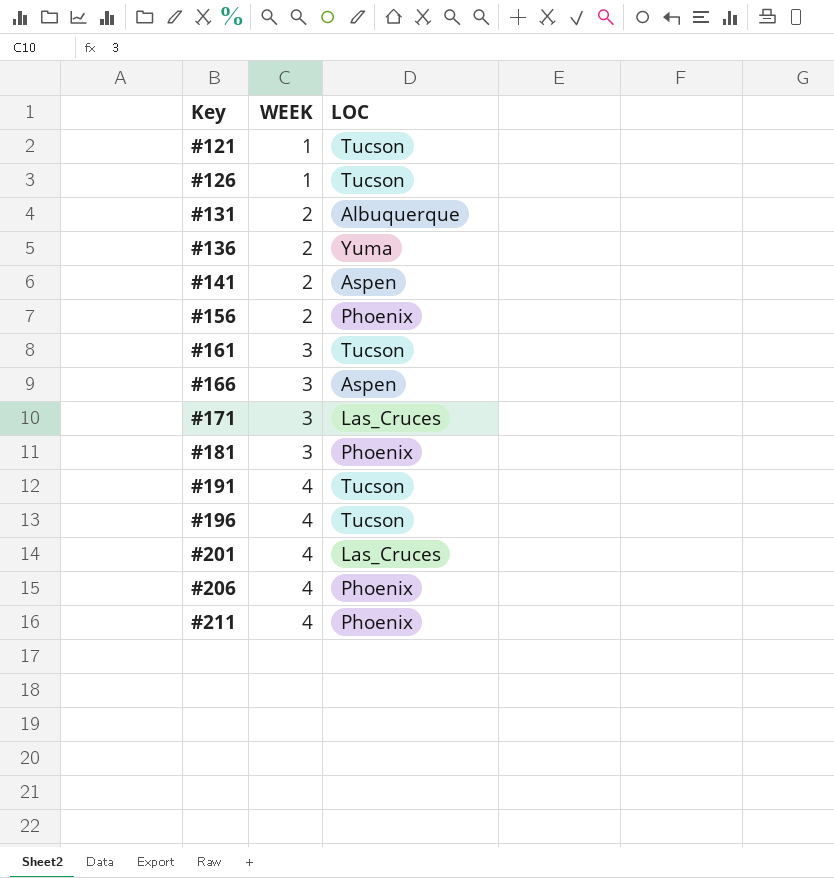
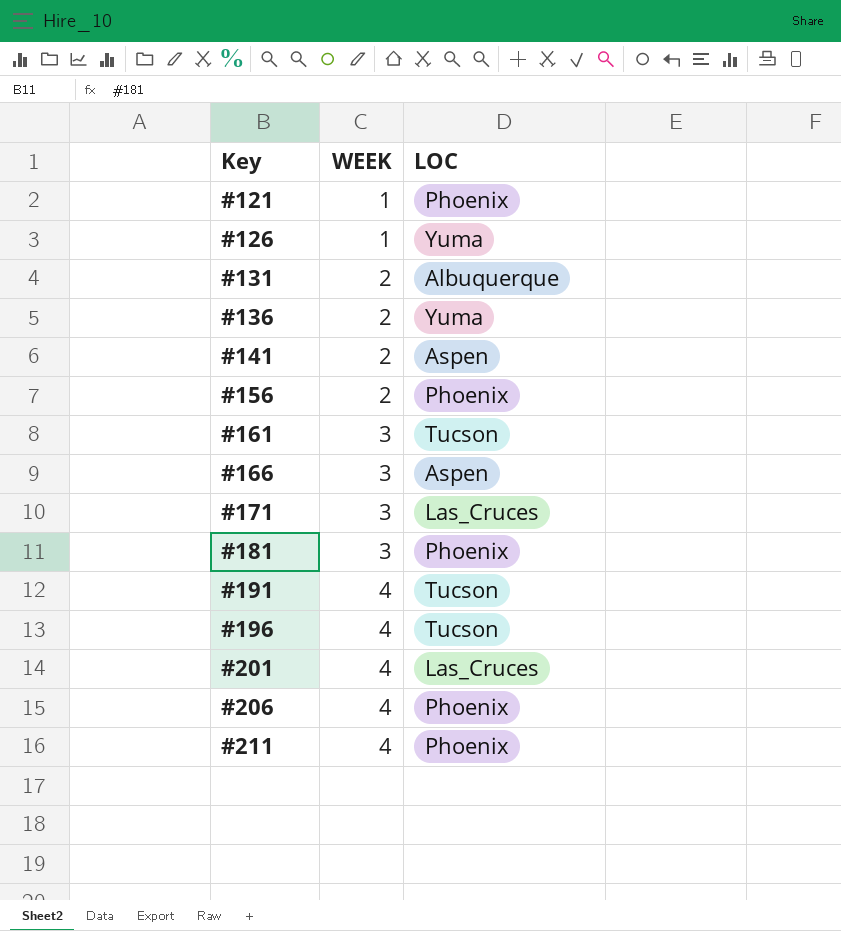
#121 | LOC: Tucson -> Phoenix
#126 | LOC: Tucson -> Yuma

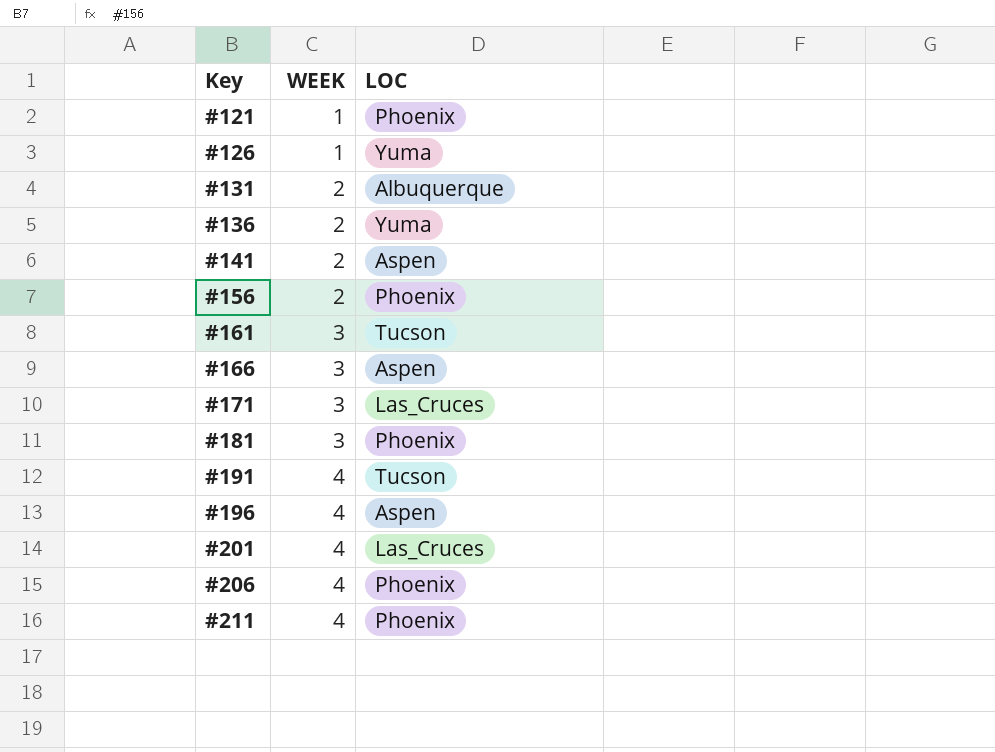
#196 | LOC: Tucson -> Aspen

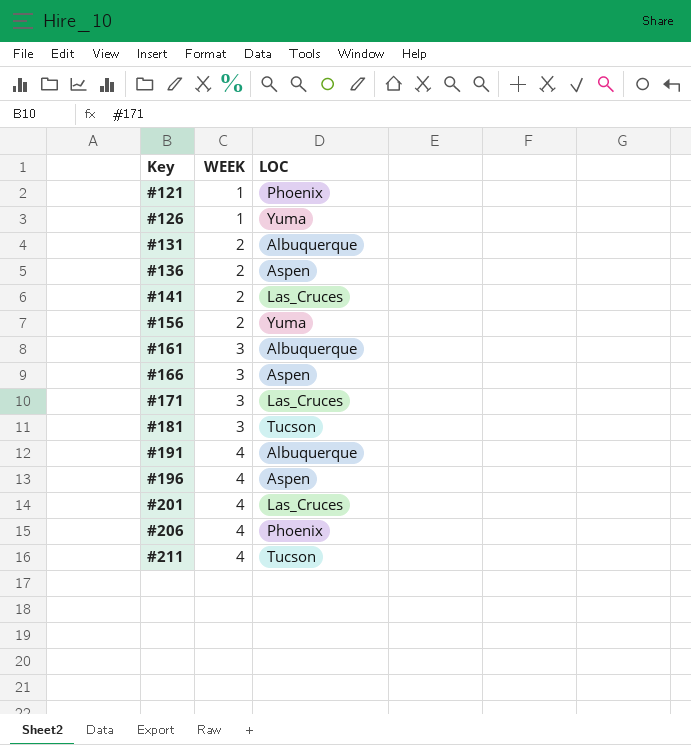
#136 | LOC: Yuma -> Aspen
#141 | LOC: Aspen -> Las_Cruces
#156 | LOC: Phoenix -> Yuma
#161 | LOC: Tucson -> Albuquerque
#181 | LOC: Phoenix -> Tucson
#191 | LOC: Tucson -> Albuquerque
#211 | LOC: Phoenix -> Tucson

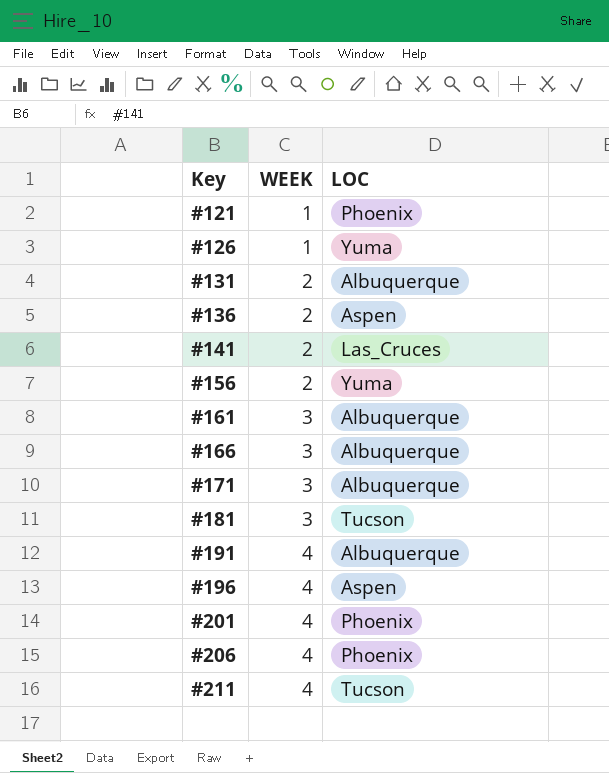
#166 | LOC: Aspen -> Albuquerque
#171 | LOC: Las_Cruces -> Albuquerque
#201 | LOC: Las_Cruces -> Phoenix

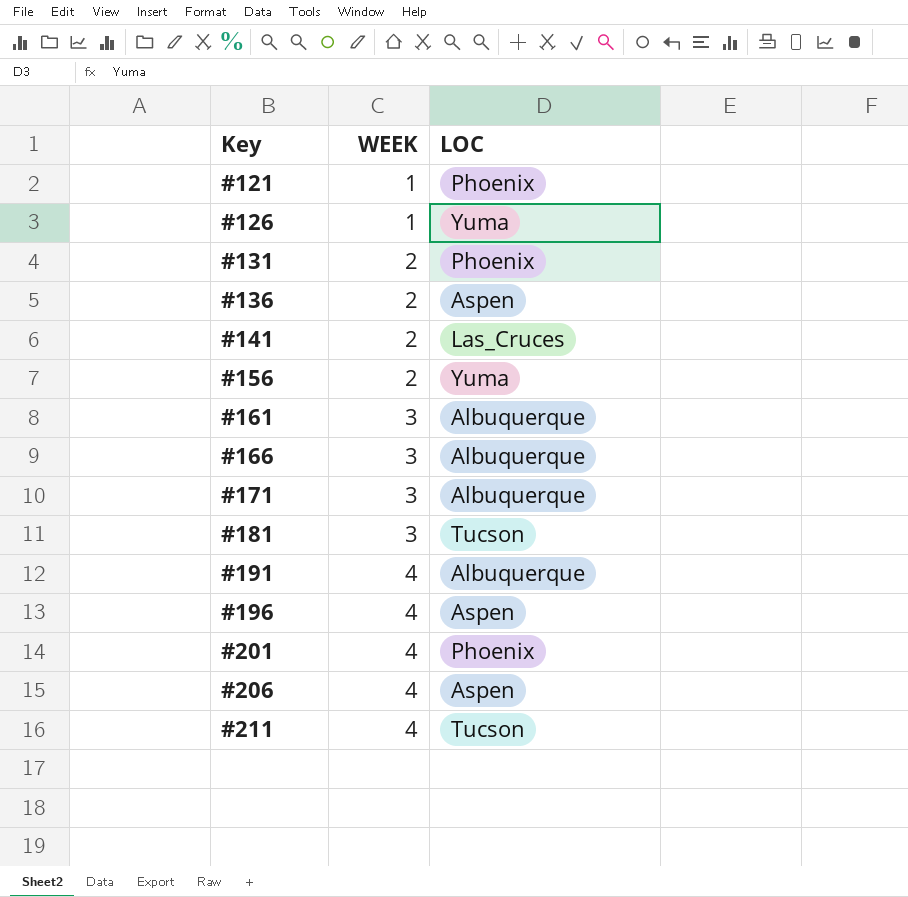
#131 | LOC: Albuquerque -> Phoenix
#206 | LOC: Phoenix -> Aspen

